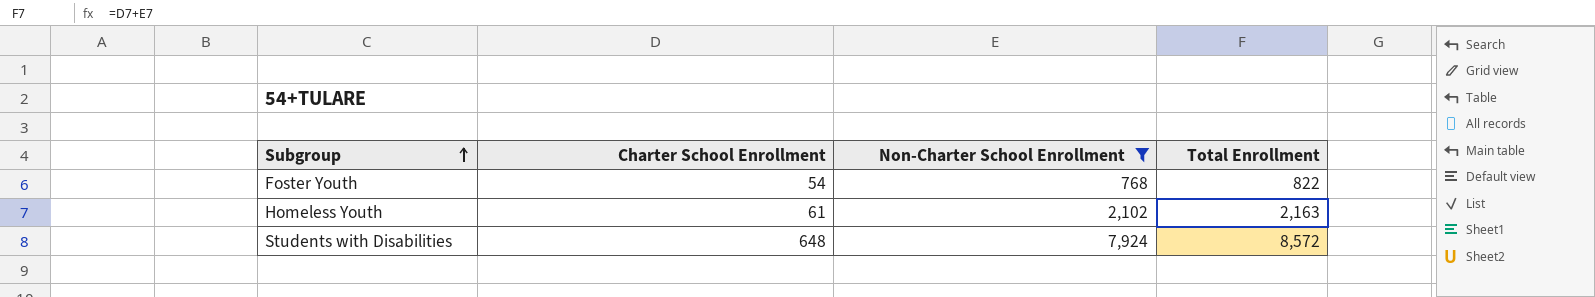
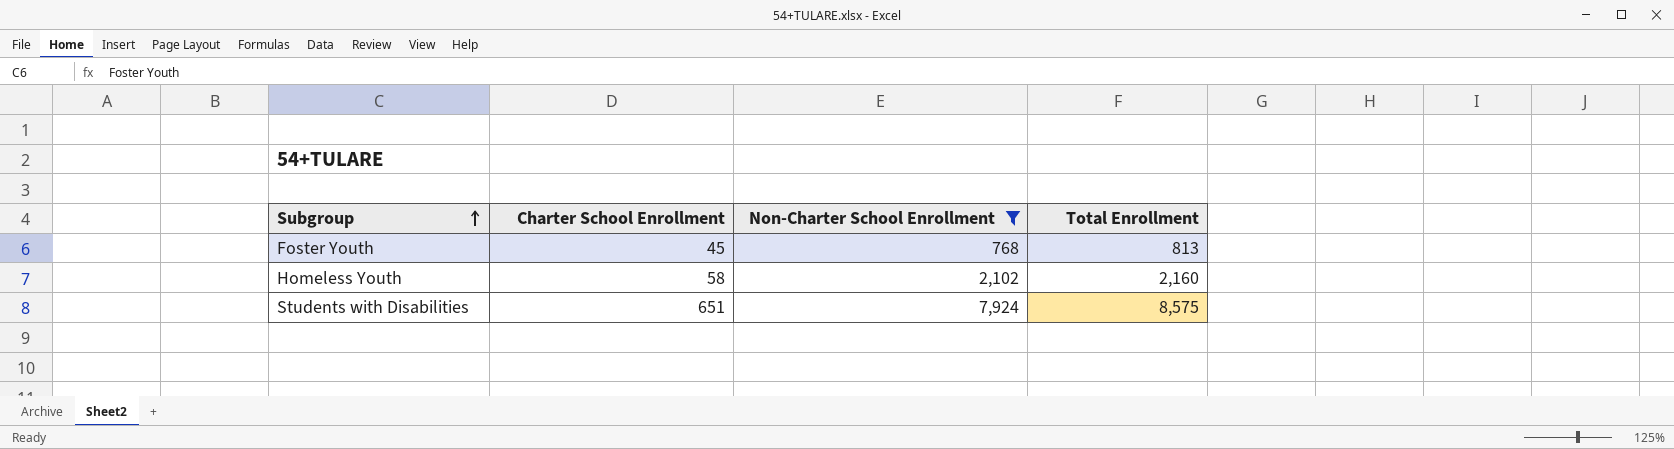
Foster Youth | Charter School Enrollment: 54 -> 45
Foster Youth | Total Enrollment: 822 -> 813
Homeless Youth | Charter School Enrollment: 61 -> 58
Homeless Youth | Total Enrollment: 2,163 -> 2,160
Students with Disabilities | Charter School Enrollment: 648 -> 651
Students with Disabilities | Total Enrollment: 8,572 -> 8,575

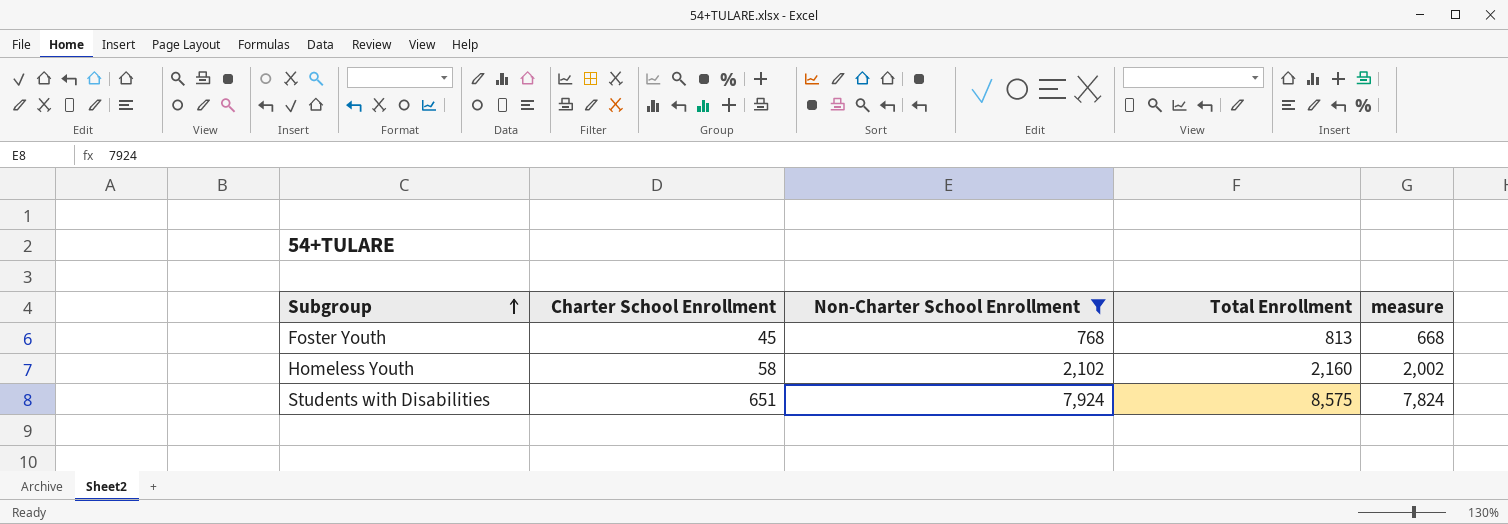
column measure | formula: none -> [Non-Charter School Enrollment] - 100

